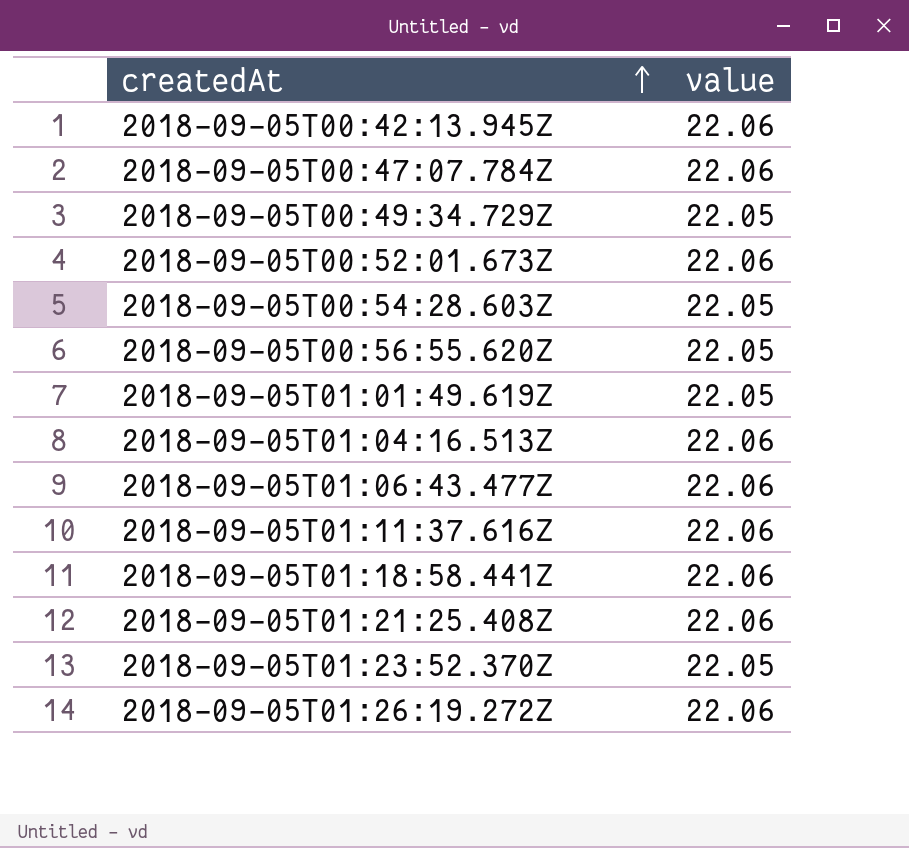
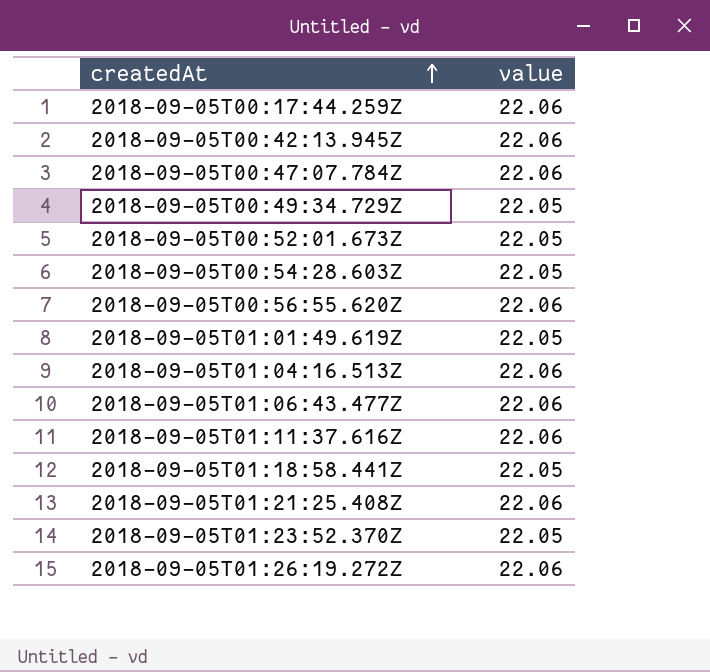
row 2018-09-05T00:17:44.259Z: none -> 22.06
2018-09-05T00:52:01.673Z | value: 22.06 -> 22.05
2018-09-05T00:56:55.620Z | value: 22.05 -> 22.06
2018-09-05T01:18:58.441Z | value: 22.06 -> 22.05

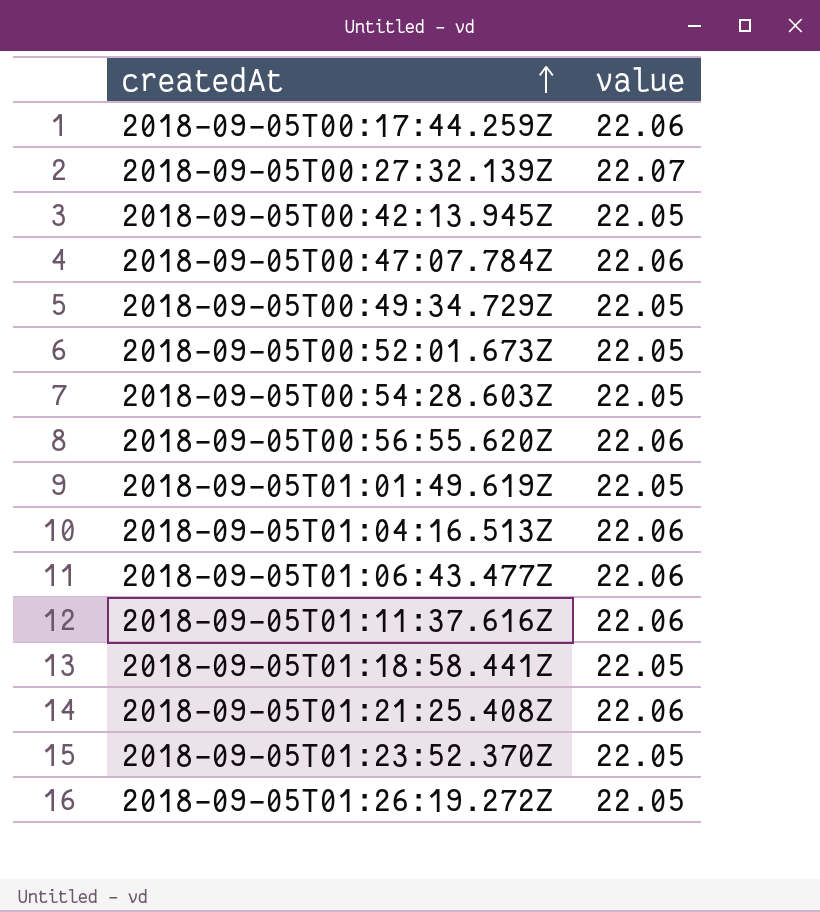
row 2018-09-05T00:27:32.139Z: none -> 22.07
2018-09-05T00:42:13.945Z | value: 22.06 -> 22.05
2018-09-05T01:26:19.272Z | value: 22.06 -> 22.05

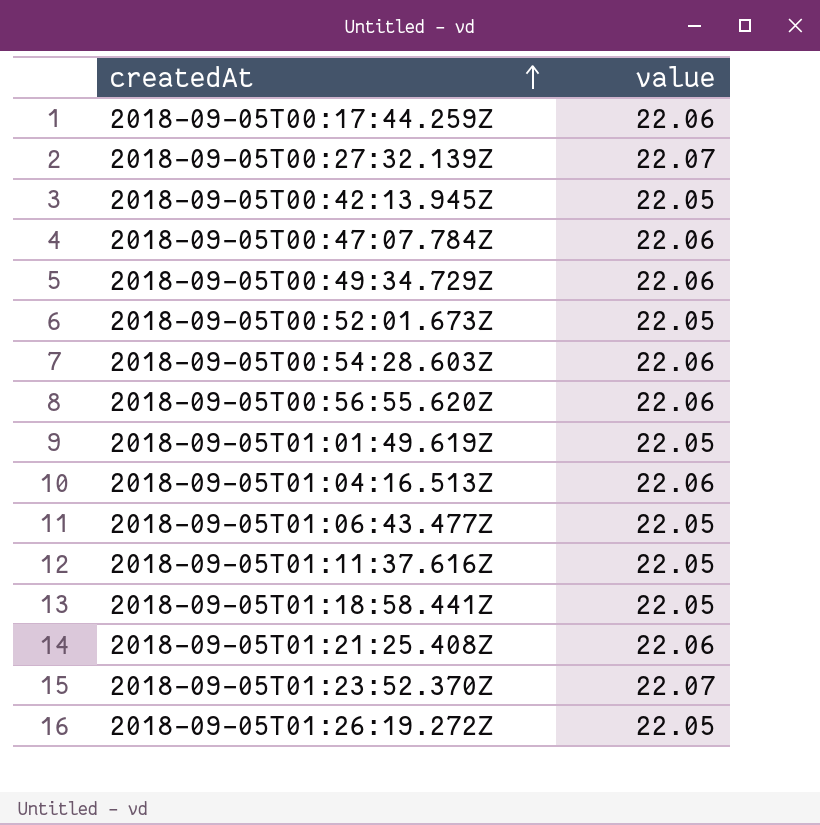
2018-09-05T00:49:34.729Z | value: 22.05 -> 22.06
2018-09-05T00:54:28.603Z | value: 22.05 -> 22.06
2018-09-05T01:06:43.477Z | value: 22.06 -> 22.05
2018-09-05T01:11:37.616Z | value: 22.06 -> 22.05
2018-09-05T01:23:52.370Z | value: 22.05 -> 22.07

